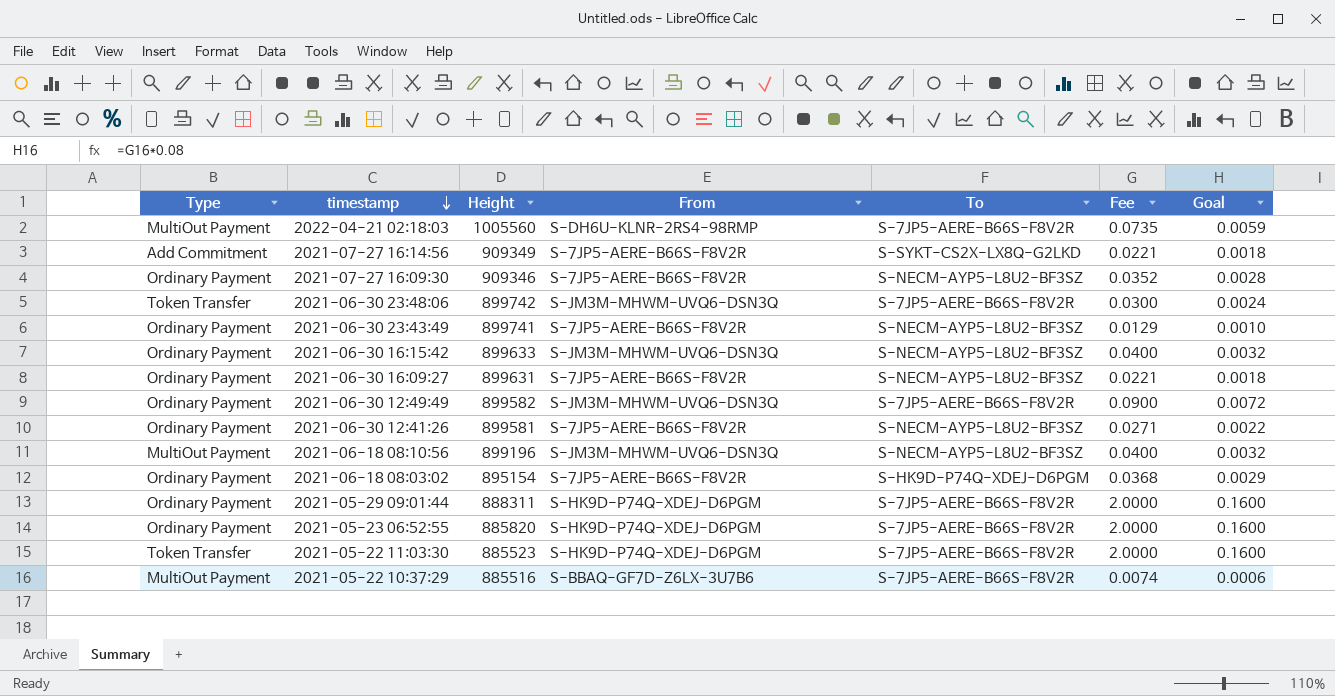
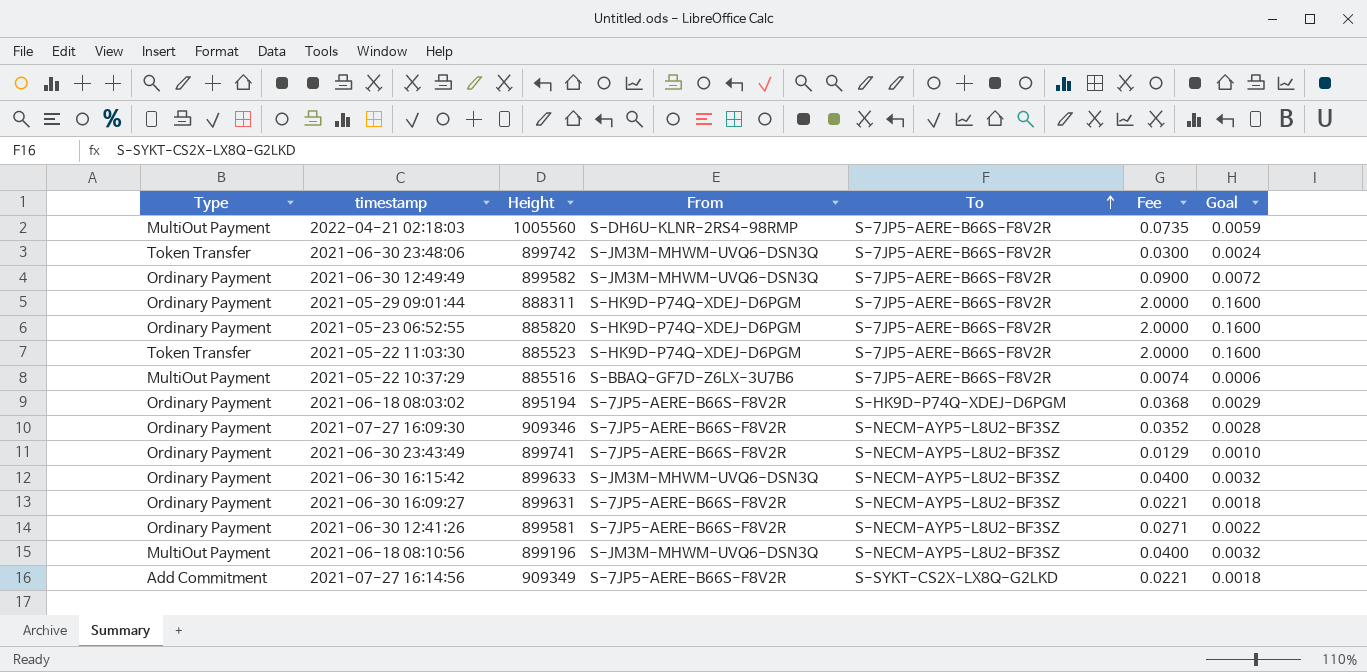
row order: timestamp descending -> To ascending
2021-06-18 08:03:02 | Height: 895154 -> 895194

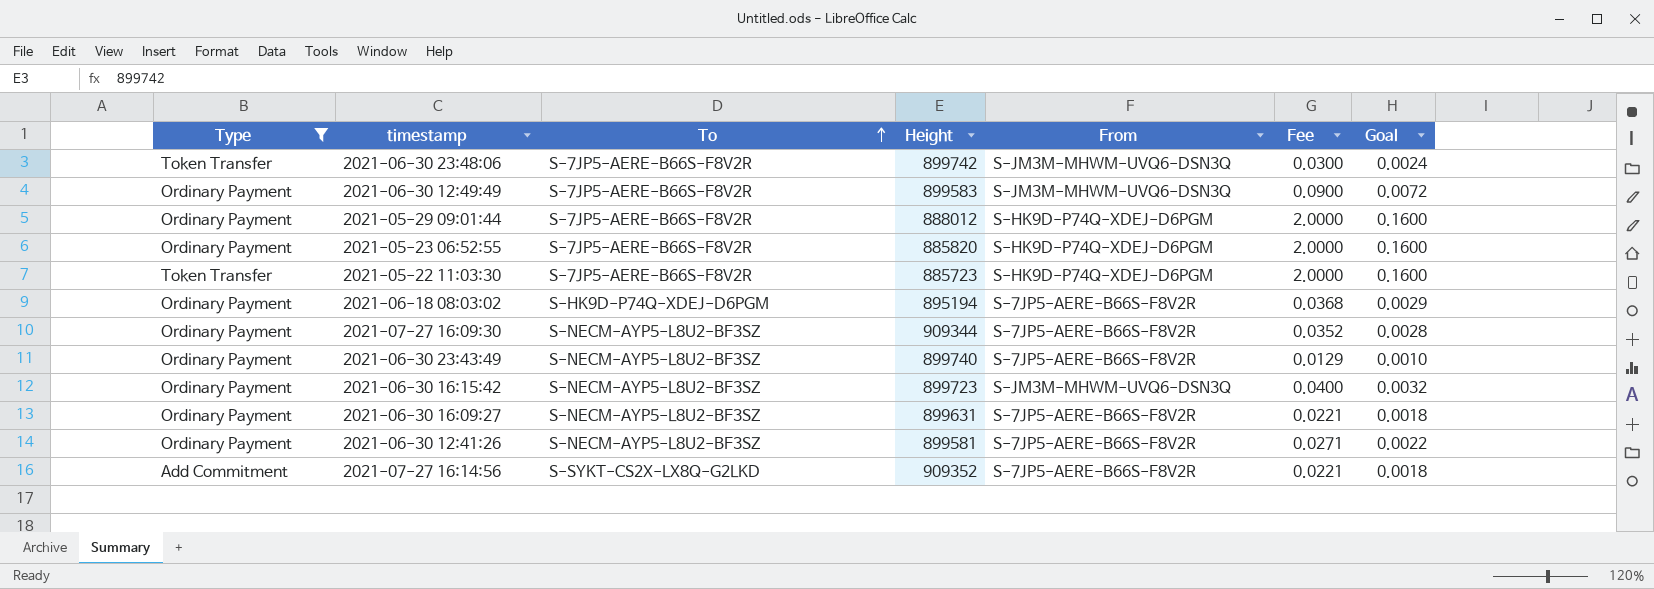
filter: none -> Type != MultiOut Payment
column To | position: 5 -> 3
2021-06-30 12:49:49 | Height: 899582 -> 899583
2021-05-29 09:01:44 | Height: 888311 -> 888012
2021-05-22 11:03:30 | Height: 885523 -> 885723
2021-07-27 16:09:30 | Height: 909346 -> 909344
2021-06-30 23:43:49 | Height: 899741 -> 899740
2021-06-30 16:15:42 | Height: 899633 -> 899723
2021-07-27 16:14:56 | Height: 909349 -> 909352

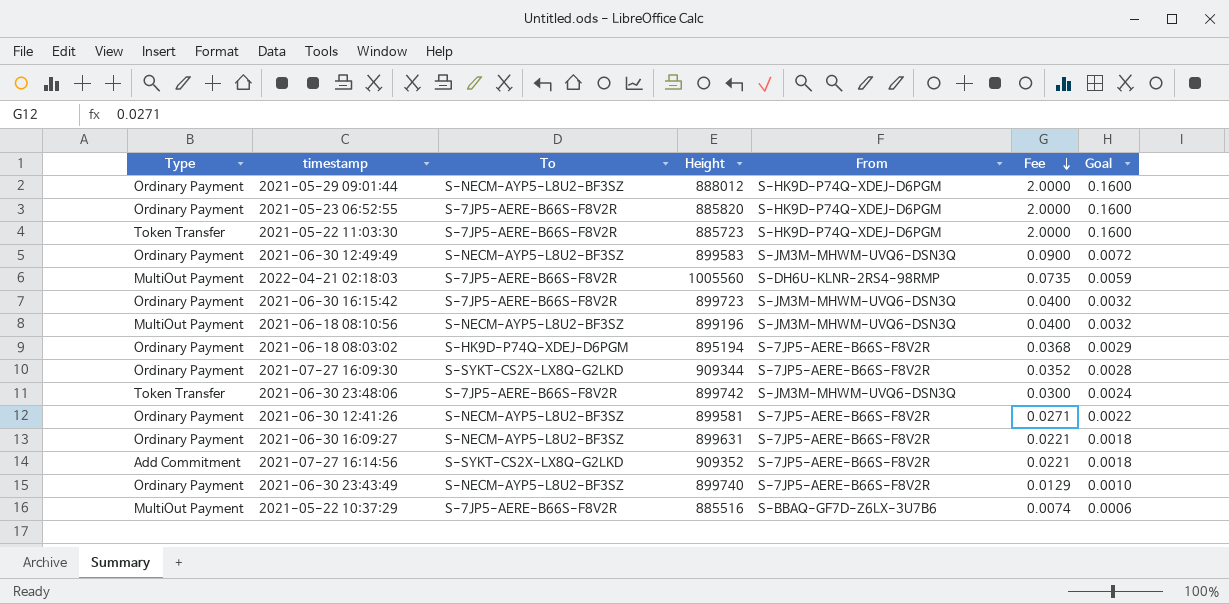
filter: Type != MultiOut Payment -> none
row order: To ascending -> Fee descending
2021-05-29 09:01:44 | To: S-7JP5-AERE-B66S-F8V2R -> S-NECM-AYP5-L8U2-BF3SZ
2021-06-30 12:49:49 | To: S-7JP5-AERE-B66S-F8V2R -> S-NECM-AYP5-L8U2-BF3SZ
2021-06-30 16:15:42 | To: S-NECM-AYP5-L8U2-BF3SZ -> S-7JP5-AERE-B66S-F8V2R
2021-07-27 16:09:30 | To: S-NECM-AYP5-L8U2-BF3SZ -> S-SYKT-CS2X-LX8Q-G2LKD

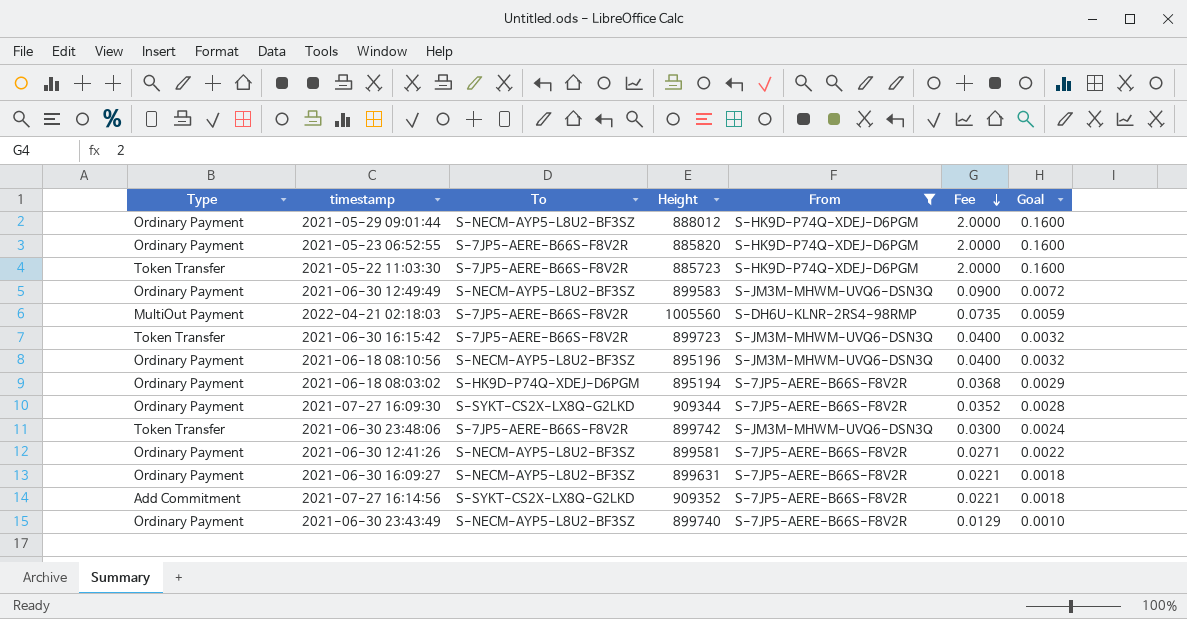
filter: none -> From != S-BBAQ-GF7D-Z6LX-3U7B6
2021-06-30 16:15:42 | Type: Ordinary Payment -> Token Transfer
2021-06-18 08:10:56 | Type: MultiOut Payment -> Ordinary Payment
2021-06-18 08:10:56 | Height: 899196 -> 895196

